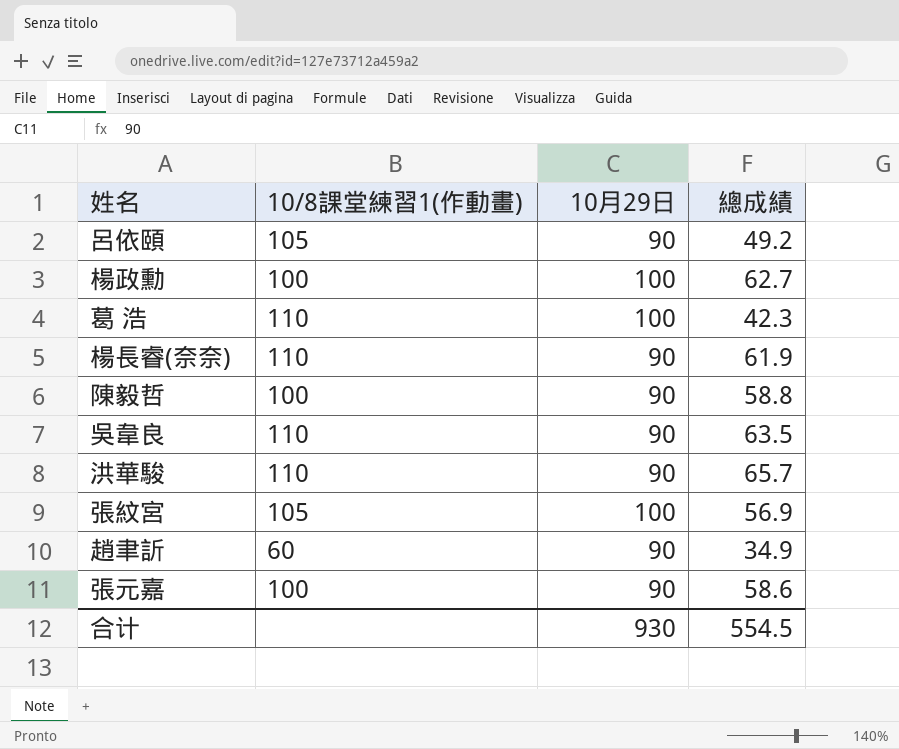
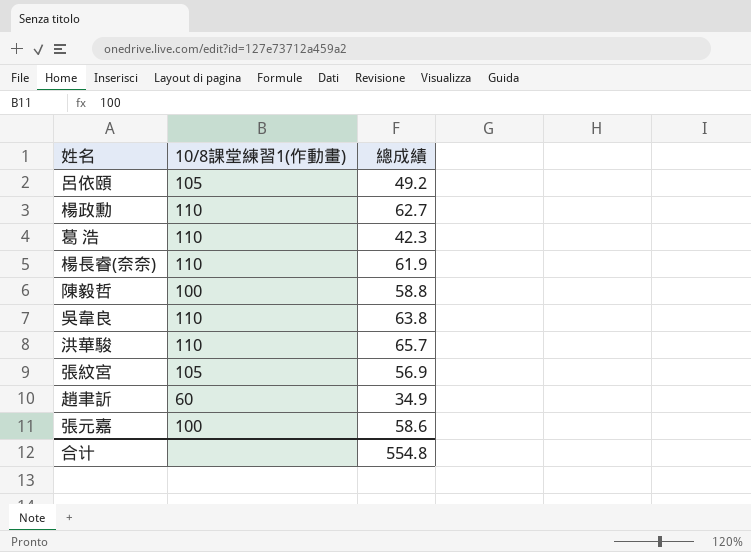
column 10月29日 | position: 3 -> none
楊政勳 | 10/8課堂練習1(作動畫): 100 -> 110
吳韋良 | 總成績: 63.5 -> 63.8
合计 | 總成績: 554.5 -> 554.8

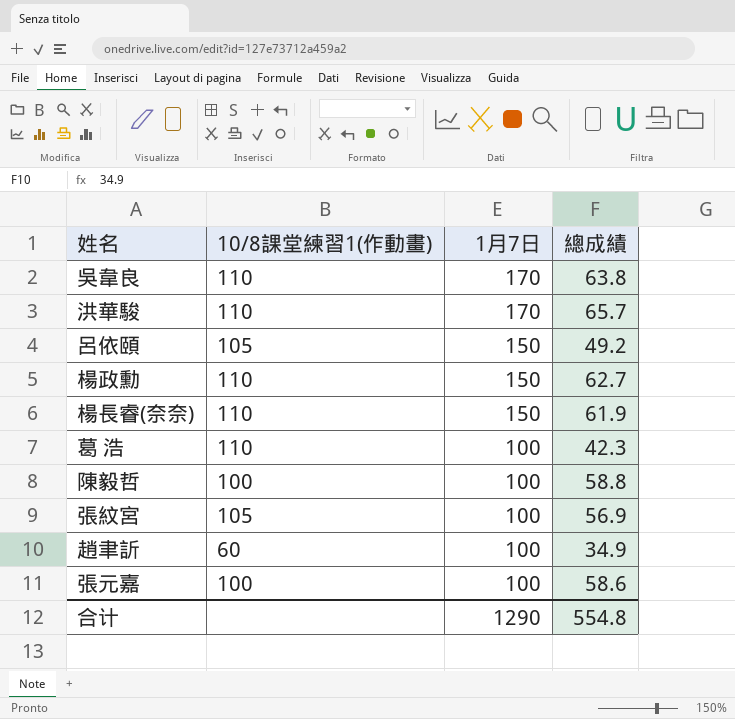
row order: none -> 1月7日 descending
column 1月7日 | position: none -> 3

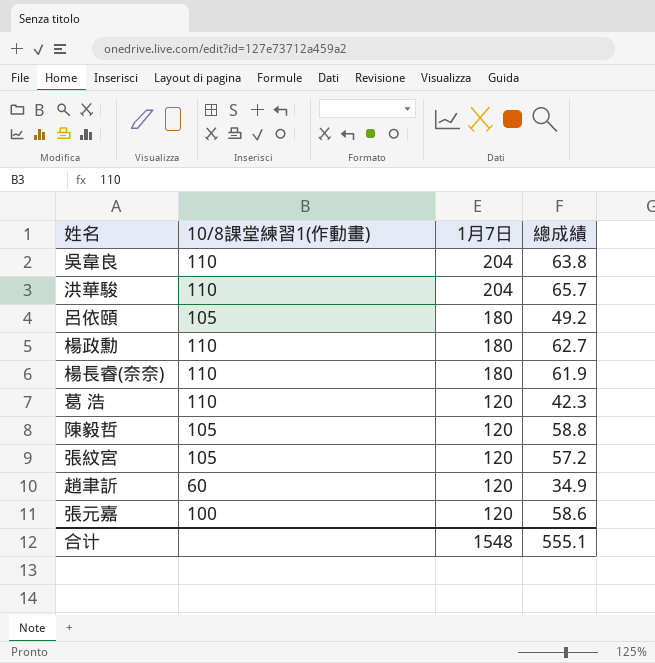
吳韋良 | 1月7日: 170 -> 204
洪華駿 | 1月7日: 170 -> 204
呂依頤 | 1月7日: 150 -> 180
楊政勳 | 1月7日: 150 -> 180
楊長睿(奈奈) | 1月7日: 150 -> 180
葛 浩 | 1月7日: 100 -> 120
陳毅哲 | 10/8課堂練習1(作動畫): 100 -> 105
陳毅哲 | 1月7日: 100 -> 120
張紋宮 | 1月7日: 100 -> 120
張紋宮 | 總成績: 56.9 -> 57.2
趙聿訢 | 1月7日: 100 -> 120
張元嘉 | 1月7日: 100 -> 120
合计 | 1月7日: 1290 -> 1548
合计 | 總成績: 554.8 -> 555.1

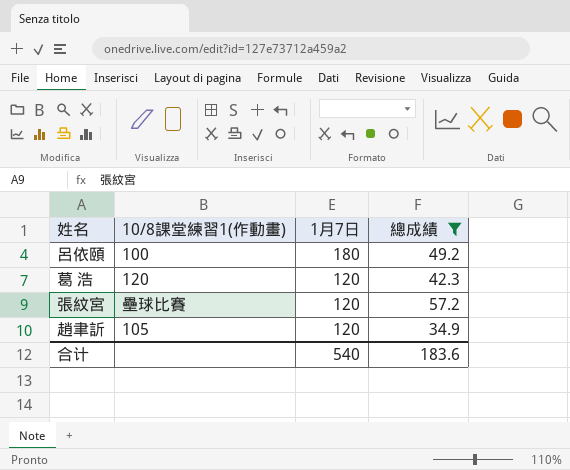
filter: none -> 總成績 <= 57.2
呂依頤 | 10/8課堂練習1(作動畫): 105 -> 100
葛 浩 | 10/8課堂練習1(作動畫): 110 -> 120
張紋宮 | 10/8課堂練習1(作動畫): 105 -> 壘球比賽
趙聿訢 | 10/8課堂練習1(作動畫): 60 -> 105
合计 | 1月7日: 1548 -> 540
合计 | 總成績: 555.1 -> 183.6

